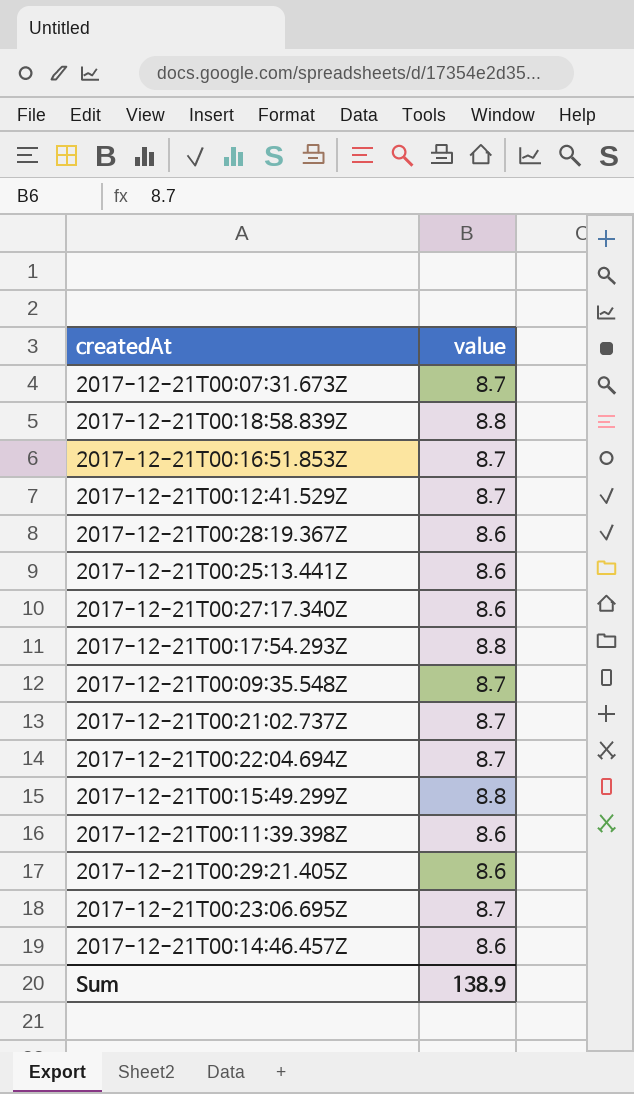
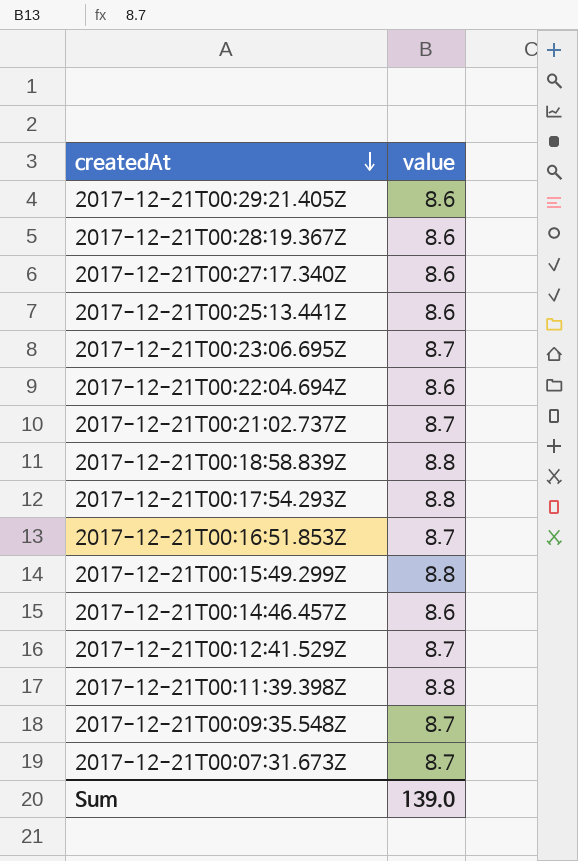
row order: none -> createdAt descending
2017-12-21T00:22:04.694Z | value: 8.7 -> 8.6
2017-12-21T00:11:39.398Z | value: 8.6 -> 8.8
Sum | value: 138.9 -> 139.0

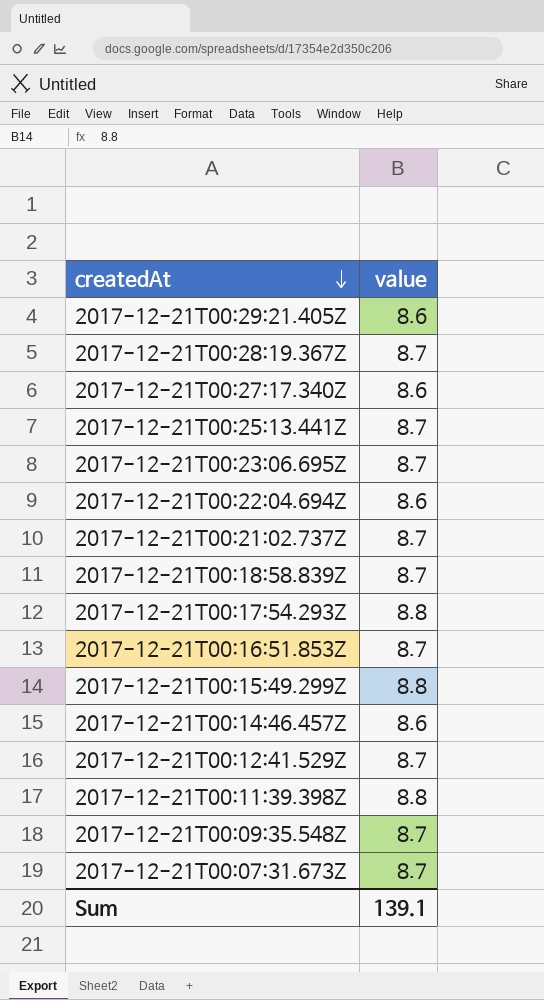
2017-12-21T00:28:19.367Z | value: 8.6 -> 8.7
2017-12-21T00:25:13.441Z | value: 8.6 -> 8.7
2017-12-21T00:18:58.839Z | value: 8.8 -> 8.7
Sum | value: 139.0 -> 139.1

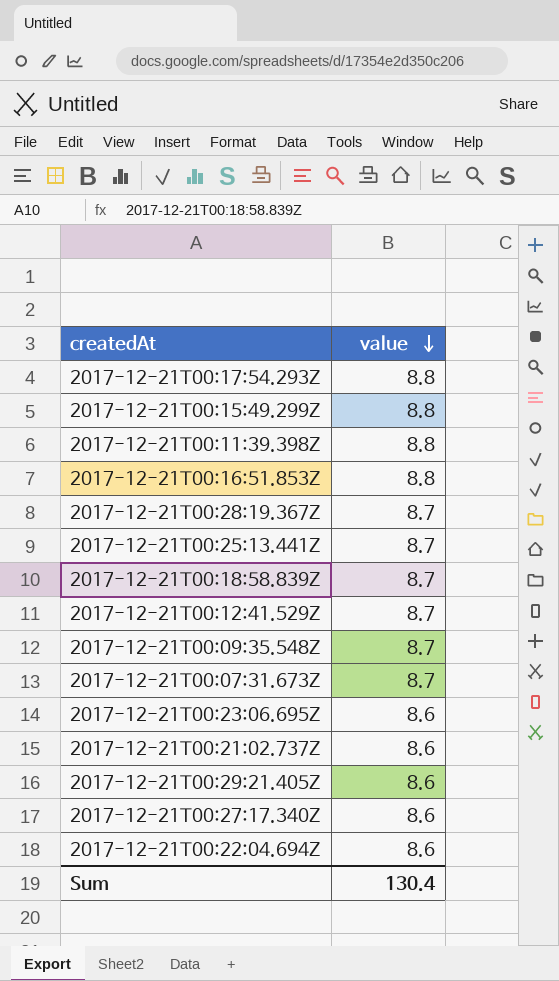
row order: createdAt descending -> value descending
row 2017-12-21T00:14:46.457Z: 8.6 -> none
2017-12-21T00:16:51.853Z | value: 8.7 -> 8.8
2017-12-21T00:23:06.695Z | value: 8.7 -> 8.6
2017-12-21T00:21:02.737Z | value: 8.7 -> 8.6
Sum | value: 139.1 -> 130.4

